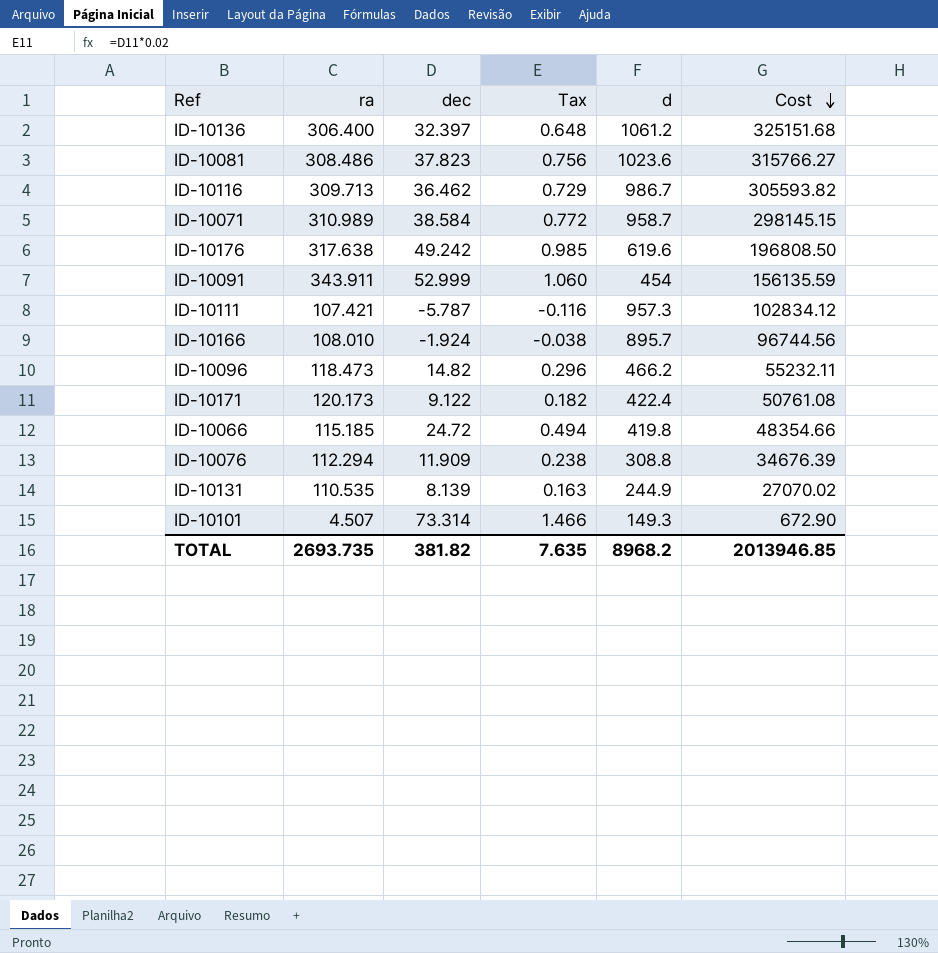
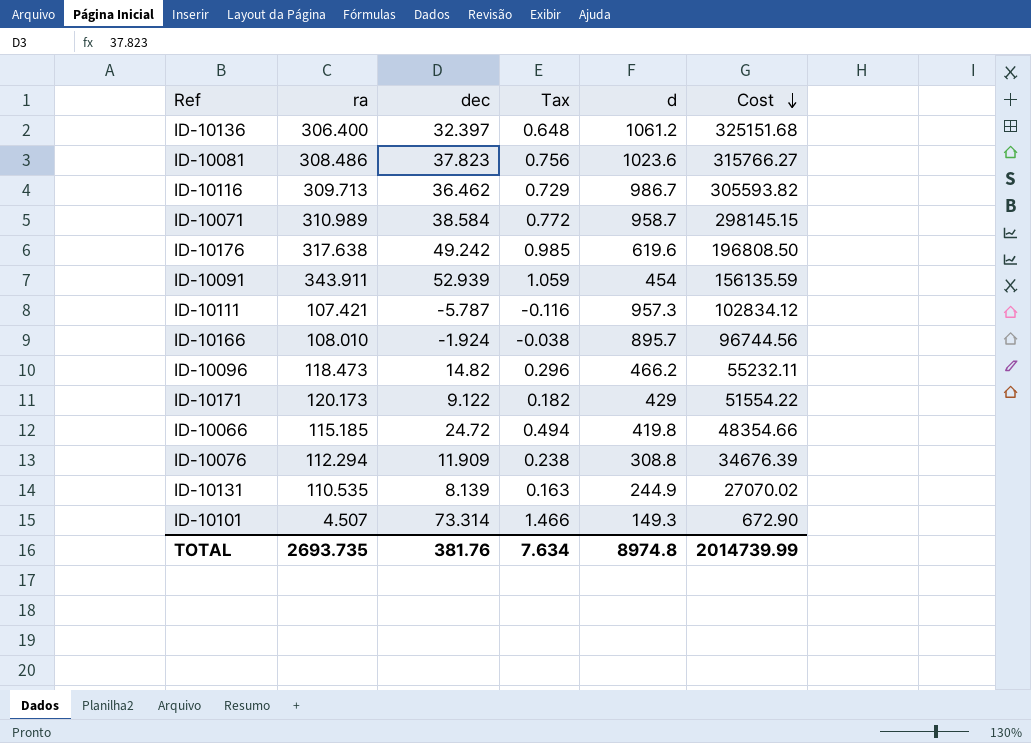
ID-10091 | dec: 52.999 -> 52.939
ID-10091 | Tax: 1.060 -> 1.059
ID-10171 | d: 422.4 -> 429
ID-10171 | Cost: 50761.08 -> 51554.22
TOTAL | dec: 381.82 -> 381.76
TOTAL | Tax: 7.635 -> 7.634
TOTAL | d: 8968.2 -> 8974.8
TOTAL | Cost: 2013946.85 -> 2014739.99

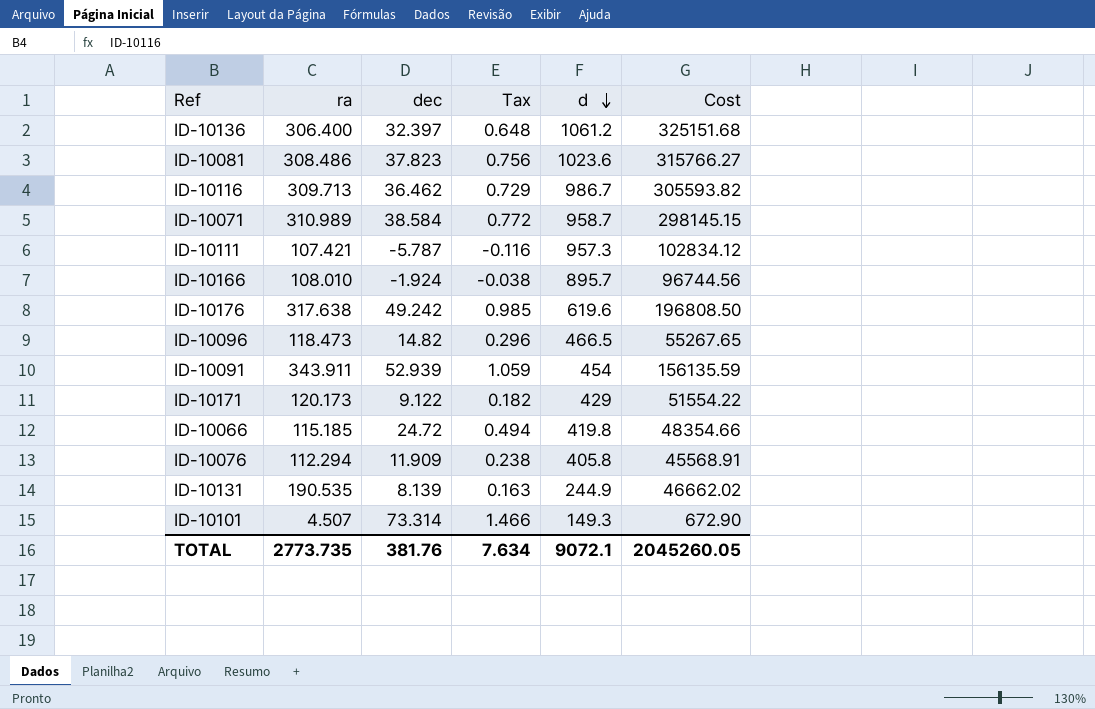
row order: Cost descending -> d descending
ID-10096 | d: 466.2 -> 466.5
ID-10096 | Cost: 55232.11 -> 55267.65
ID-10076 | d: 308.8 -> 405.8
ID-10076 | Cost: 34676.39 -> 45568.91
ID-10131 | ra: 110.535 -> 190.535
ID-10131 | Cost: 27070.02 -> 46662.02
TOTAL | ra: 2693.735 -> 2773.735
TOTAL | d: 8974.8 -> 9072.1
TOTAL | Cost: 2014739.99 -> 2045260.05

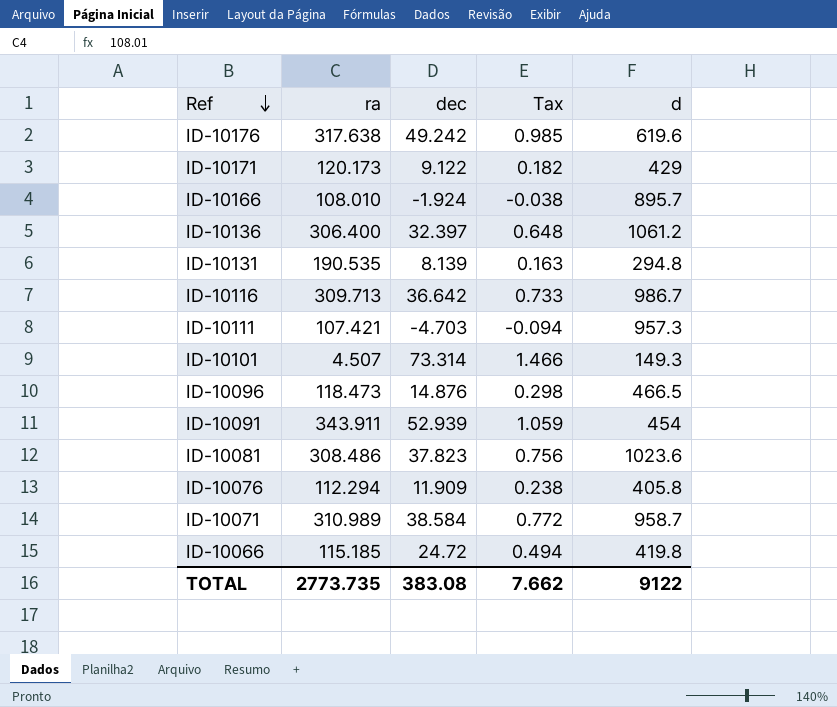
row order: d descending -> Ref descending
column Cost | formula: [ra] * [d] -> none
ID-10131 | d: 244.9 -> 294.8
ID-10116 | dec: 36.462 -> 36.642
ID-10116 | Tax: 0.729 -> 0.733
ID-10111 | dec: -5.787 -> -4.703
ID-10111 | Tax: -0.116 -> -0.094
ID-10096 | dec: 14.82 -> 14.876
ID-10096 | Tax: 0.296 -> 0.298
TOTAL | dec: 381.76 -> 383.08
TOTAL | Tax: 7.634 -> 7.662
TOTAL | d: 9072.1 -> 9122

